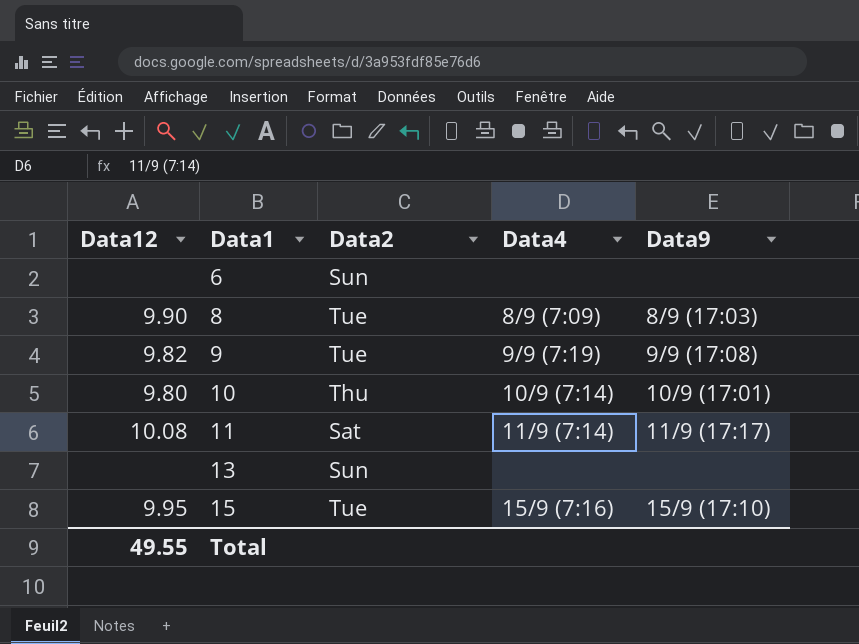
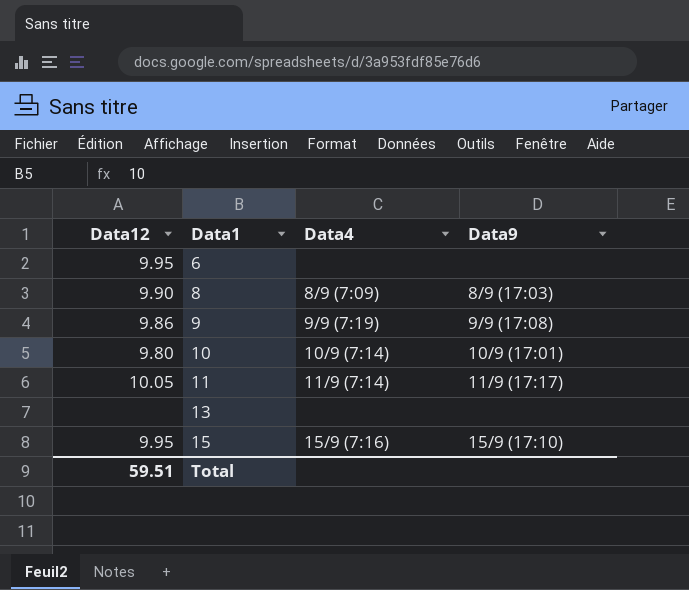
column Data2 | position: 3 -> none
6 | Data12: none -> 9.95
9 | Data12: 9.82 -> 9.86
11 | Data12: 10.08 -> 10.05
Total | Data12: 49.55 -> 59.51

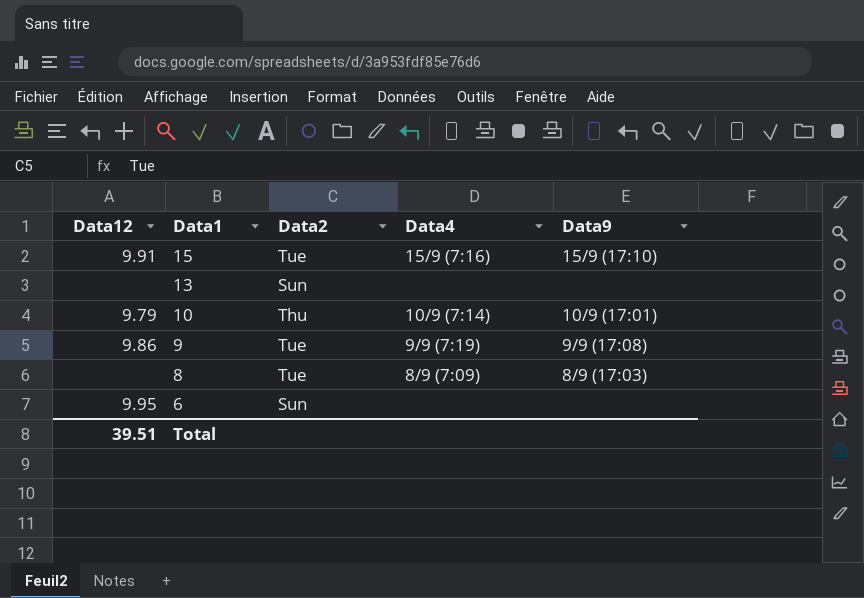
row order: Data1 ascending -> Data1 descending
column Data2 | position: none -> 3
row 11: 10.05 | 11/9 (7:14) | 11/9 (17:17) -> none
15 | Data12: 9.95 -> 9.91
10 | Data12: 9.80 -> 9.79
8 | Data12: 9.90 -> none
Total | Data12: 59.51 -> 39.51

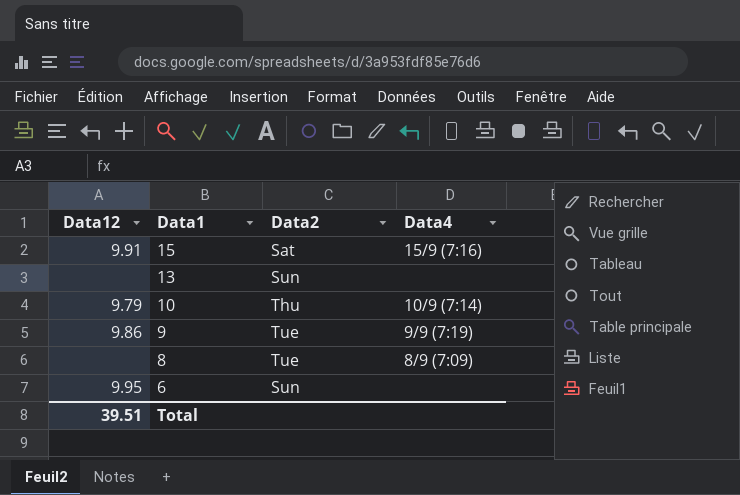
column Data9 | position: 5 -> none
15 | Data2: Tue -> Sat

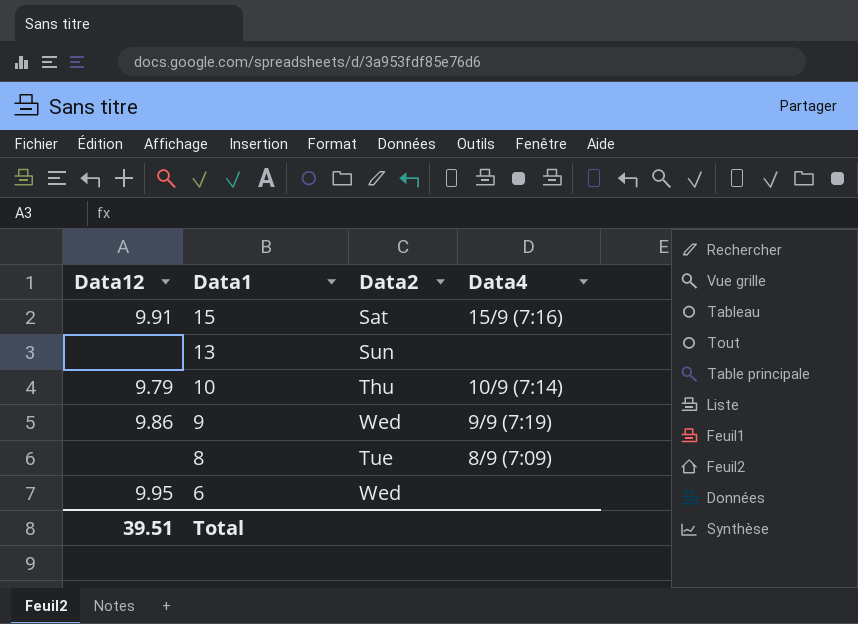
9 | Data2: Tue -> Wed
6 | Data2: Sun -> Wed

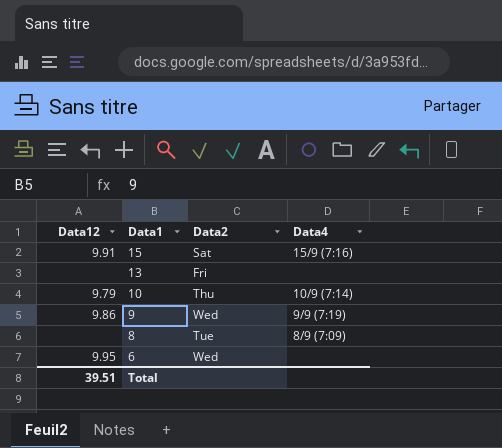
13 | Data2: Sun -> Fri

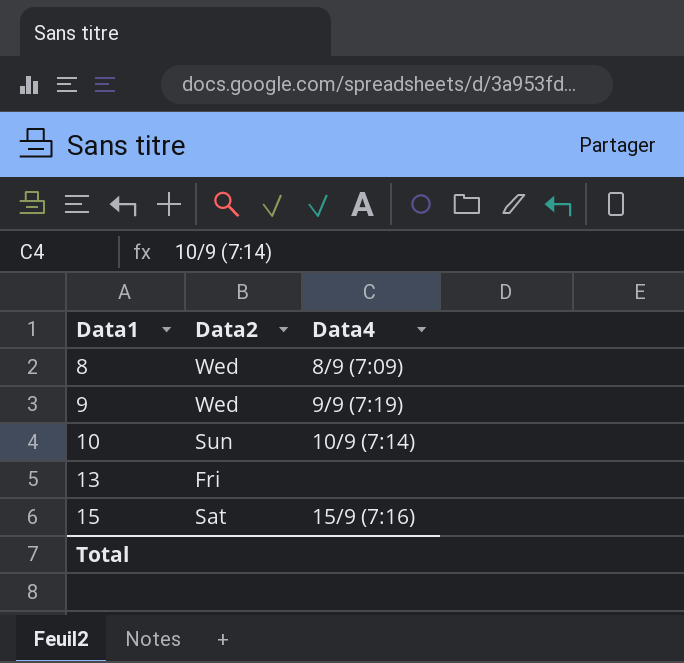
row order: Data1 descending -> Data1 ascending
column Data12 | position: 1 -> none
row 6: 9.95 | Wed | none -> none
8 | Data2: Tue -> Wed
10 | Data2: Thu -> Sun

